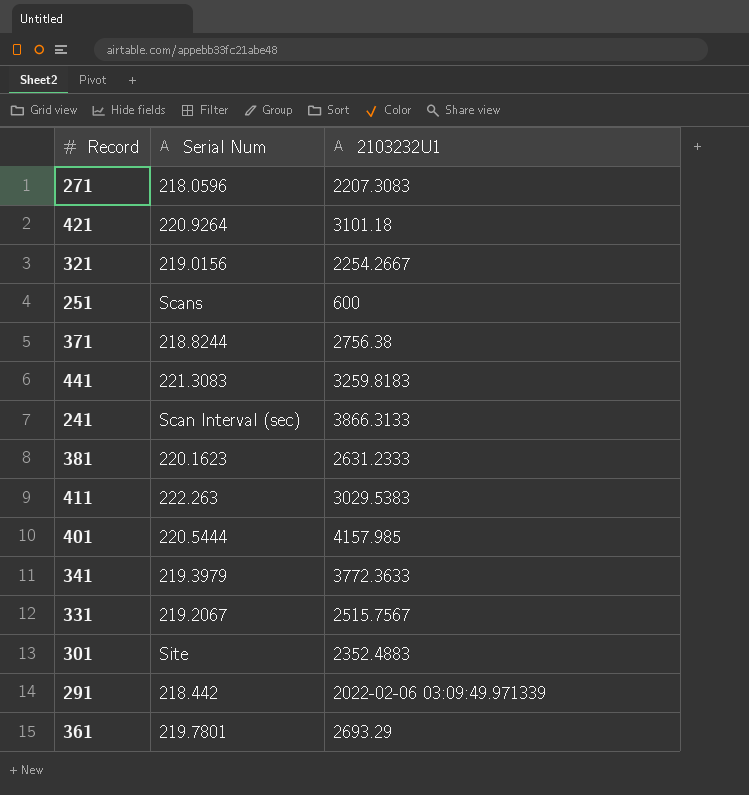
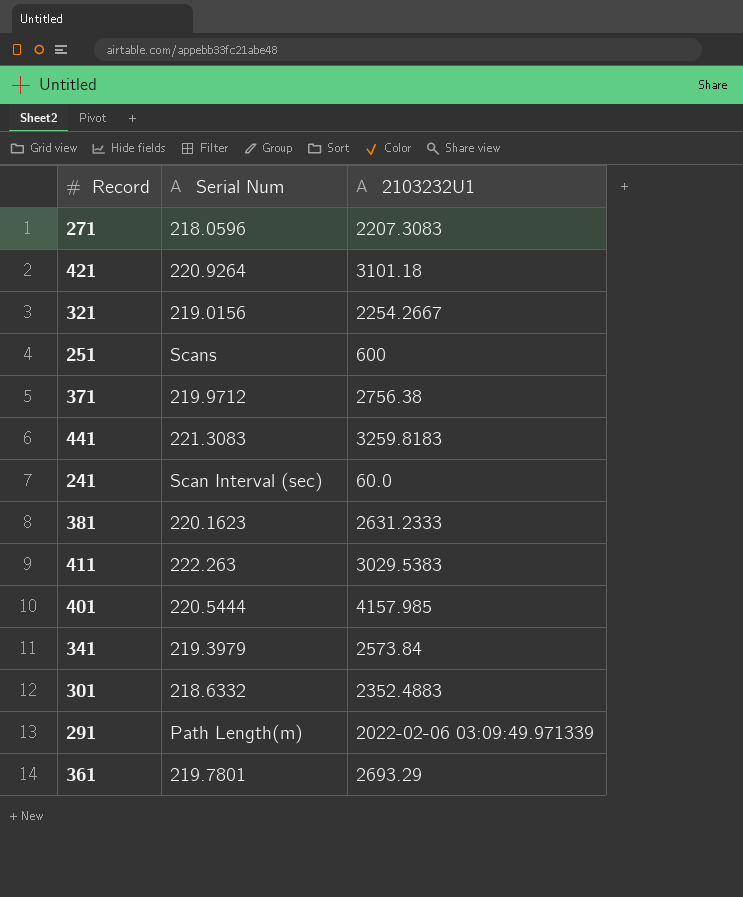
row 331: 219.2067 | 2515.7567 -> none
371 | Serial Num: 218.8244 -> 219.9712
241 | 2103232U1: 3866.3133 -> 60.0
341 | 2103232U1: 3772.3633 -> 2573.84
301 | Serial Num: Site -> 218.6332
291 | Serial Num: 218.442 -> Path Length(m)

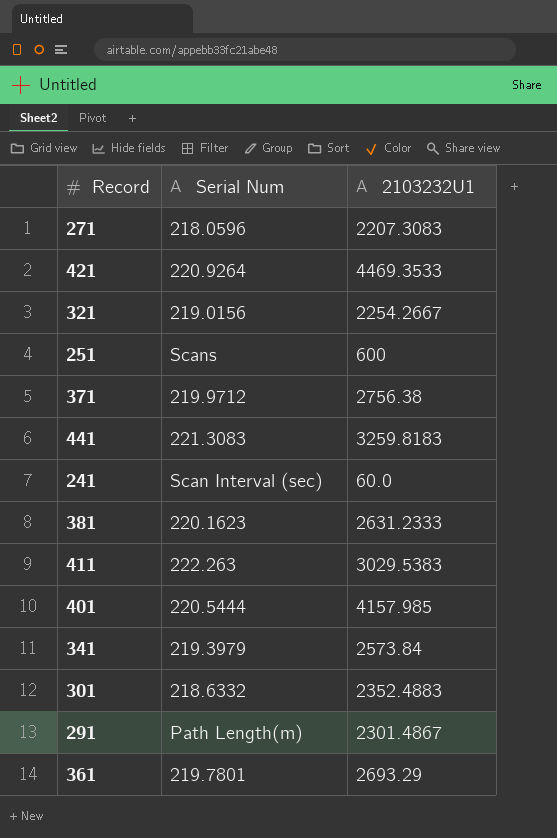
421 | 2103232U1: 3101.18 -> 4469.3533
291 | 2103232U1: 2022-02-06 03:09:49.971339 -> 2301.4867

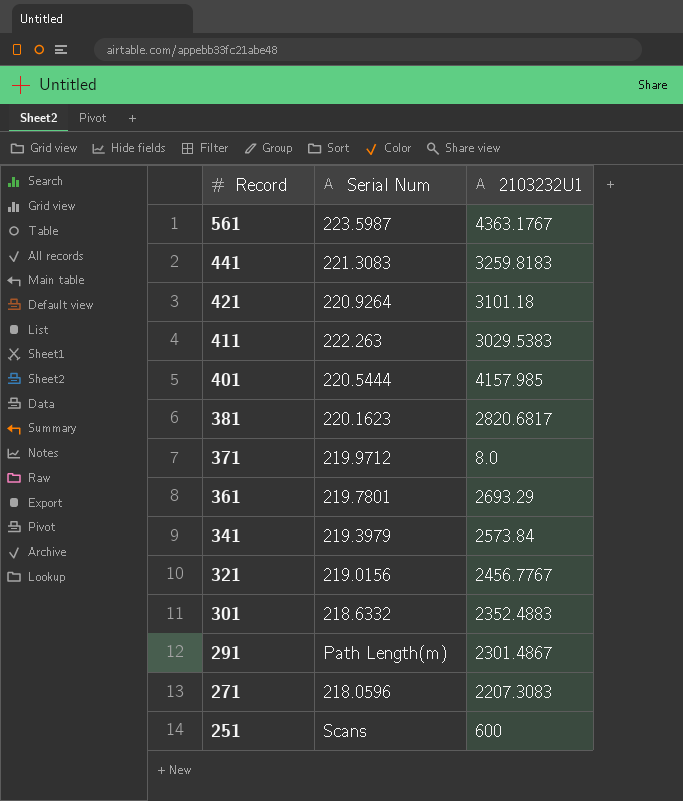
row order: none -> Record descending
row 241: Scan Interval (sec) | 60.0 -> none
row 561: none -> 223.5987 | 4363.1767
421 | 2103232U1: 4469.3533 -> 3101.18
381 | 2103232U1: 2631.2333 -> 2820.6817
371 | 2103232U1: 2756.38 -> 8.0
321 | 2103232U1: 2254.2667 -> 2456.7767

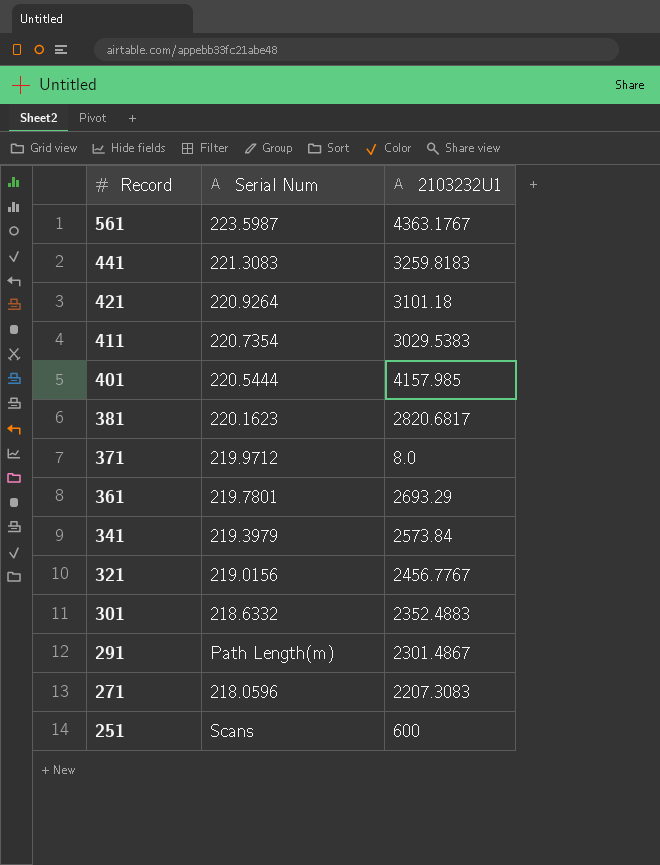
411 | Serial Num: 222.263 -> 220.7354

